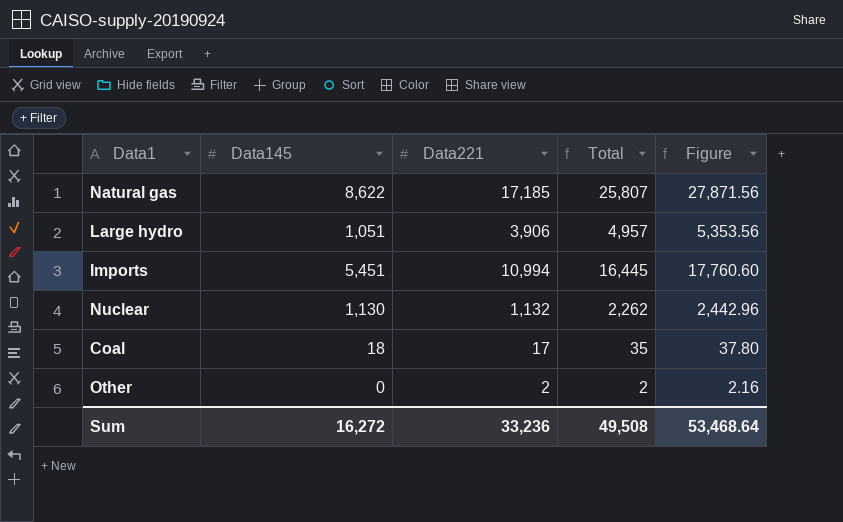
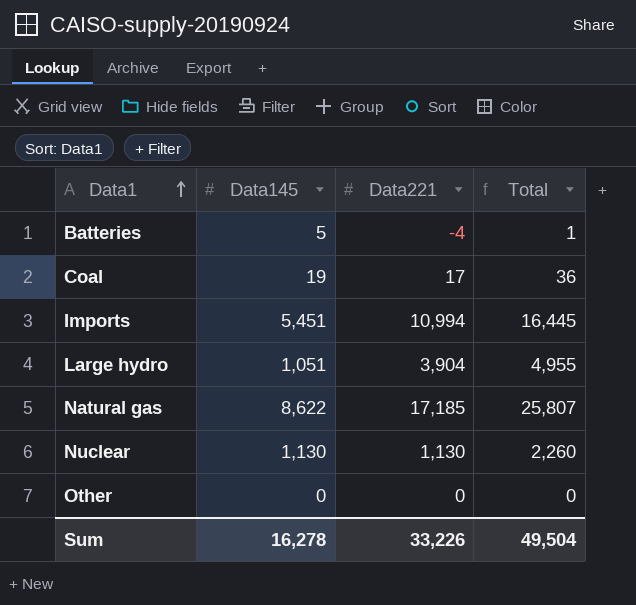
row order: none -> Data1 ascending
column Figure | formula: [Total] * 1.08 -> none
row Batteries: none -> 5 | -4 | 1
Coal | Data145: 18 -> 19
Coal | Total: 35 -> 36
Large hydro | Data221: 3,906 -> 3,904
Large hydro | Total: 4,957 -> 4,955
Nuclear | Data221: 1,132 -> 1,130
Nuclear | Total: 2,262 -> 2,260
Other | Data221: 2 -> 0
Other | Total: 2 -> 0
Sum | Data145: 16,272 -> 16,278
Sum | Data221: 33,236 -> 33,226
Sum | Total: 49,508 -> 49,504

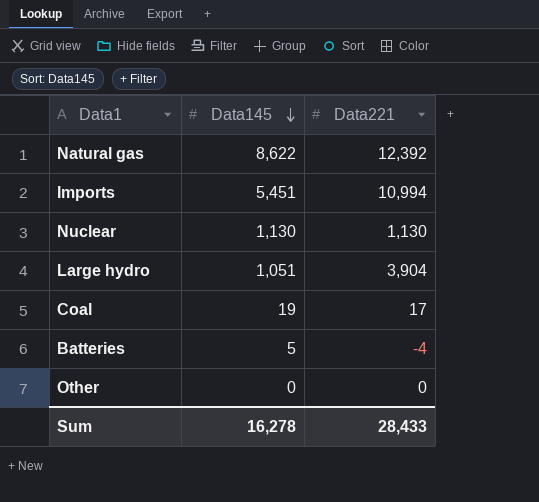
row order: Data1 ascending -> Data145 descending
column Total | formula: [Data145] + [Data221] -> none
Natural gas | Data221: 17,185 -> 12,392
Sum | Data221: 33,226 -> 28,433

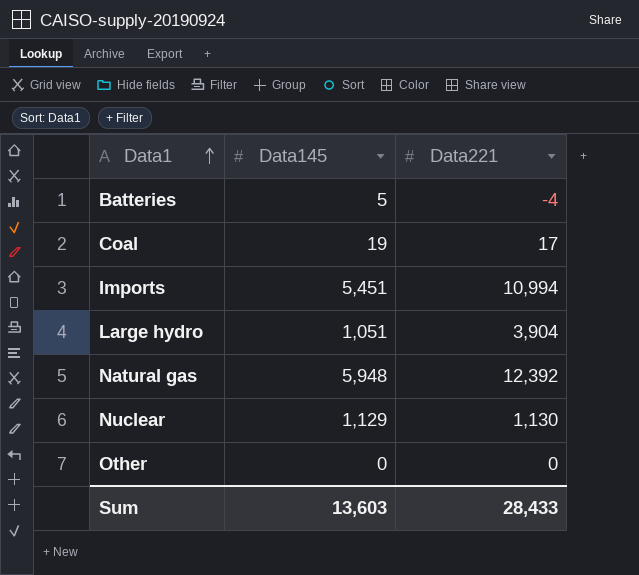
row order: Data145 descending -> Data1 ascending
Natural gas | Data145: 8,622 -> 5,948
Nuclear | Data145: 1,130 -> 1,129
Sum | Data145: 16,278 -> 13,603

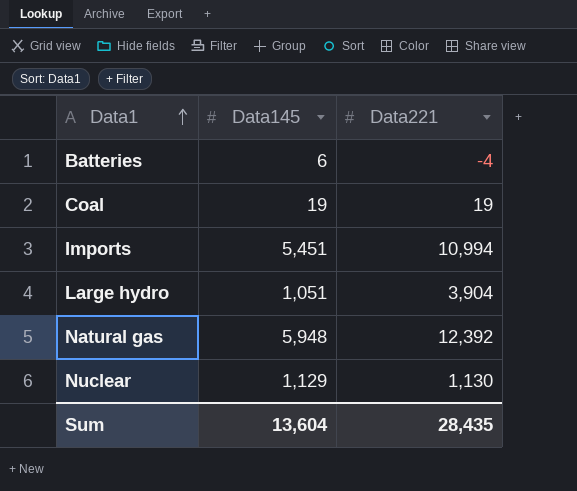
row Other: 0 | 0 -> none
Batteries | Data145: 5 -> 6
Coal | Data221: 17 -> 19
Sum | Data145: 13,603 -> 13,604
Sum | Data221: 28,433 -> 28,435

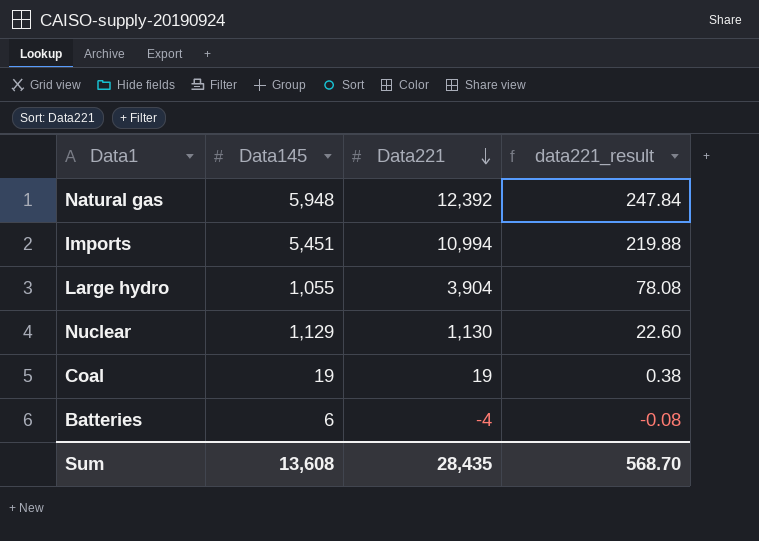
row order: Data1 ascending -> Data221 descending
column data221_result | formula: none -> [Data221] * 0.02
Large hydro | Data145: 1,051 -> 1,055
Sum | Data145: 13,604 -> 13,608

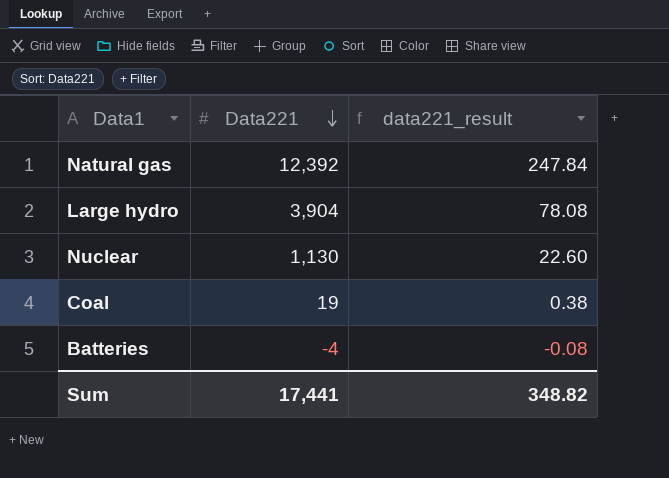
column Data145 | position: 2 -> none
row Imports: 5,451 | 10,994 | 219.88 -> none
Sum | Data221: 28,435 -> 17,441
Sum | data221_result: 568.70 -> 348.82

